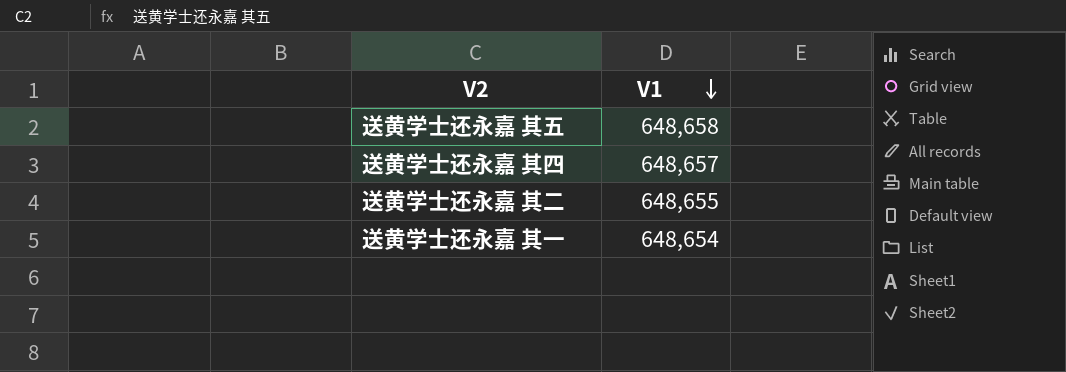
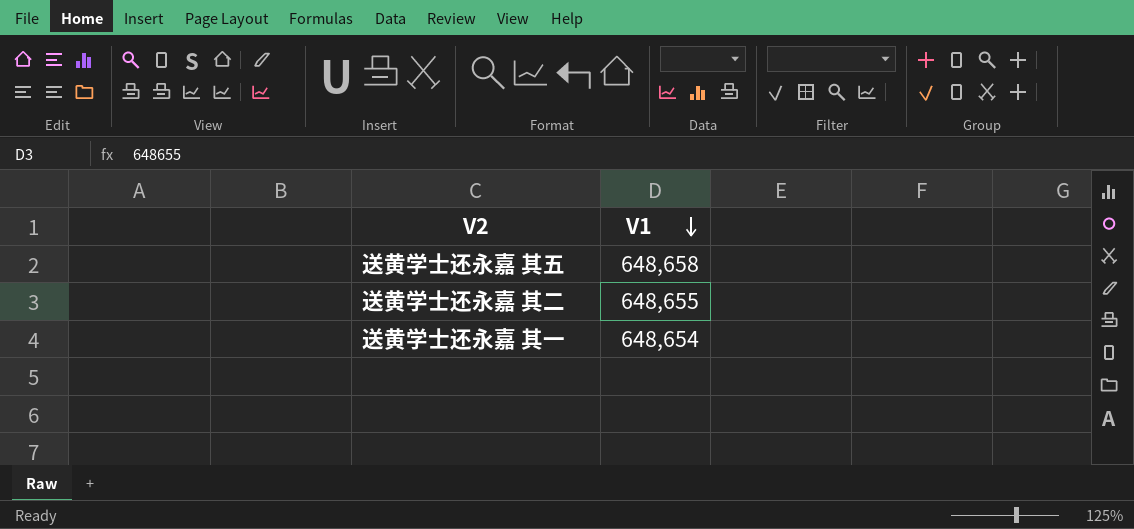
row 送黄学士还永嘉 其四: 648,657 -> none

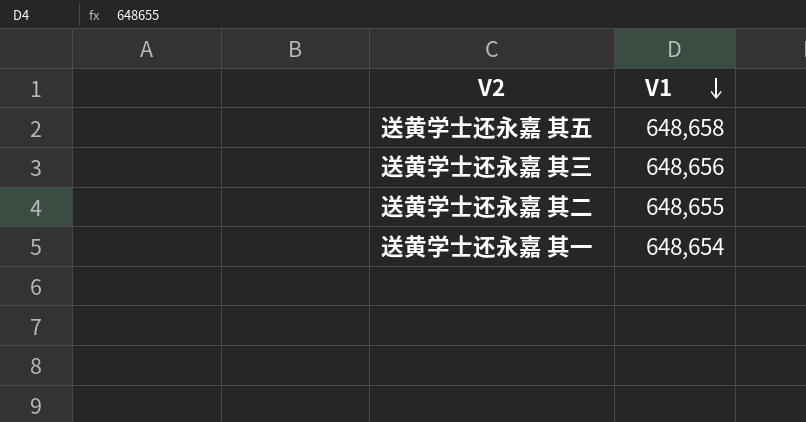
row 送黄学士还永嘉 其三: none -> 648,656

